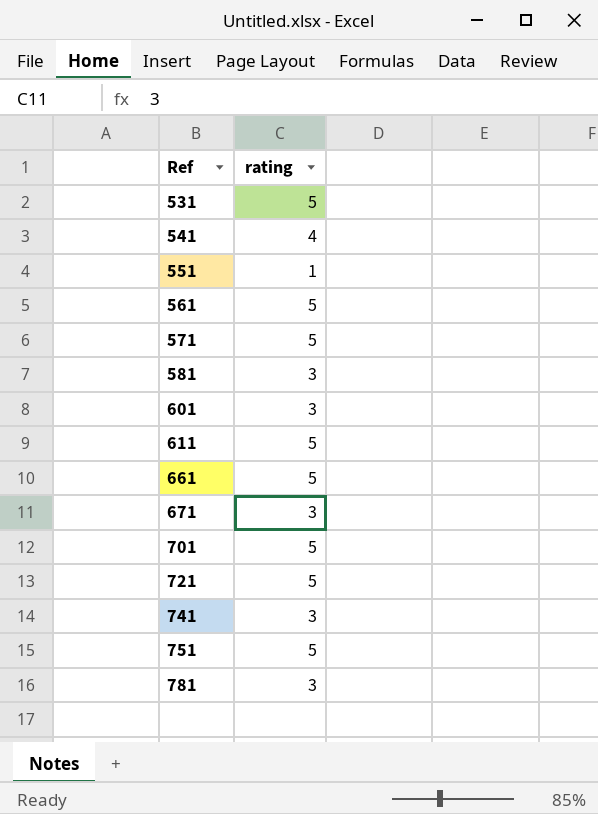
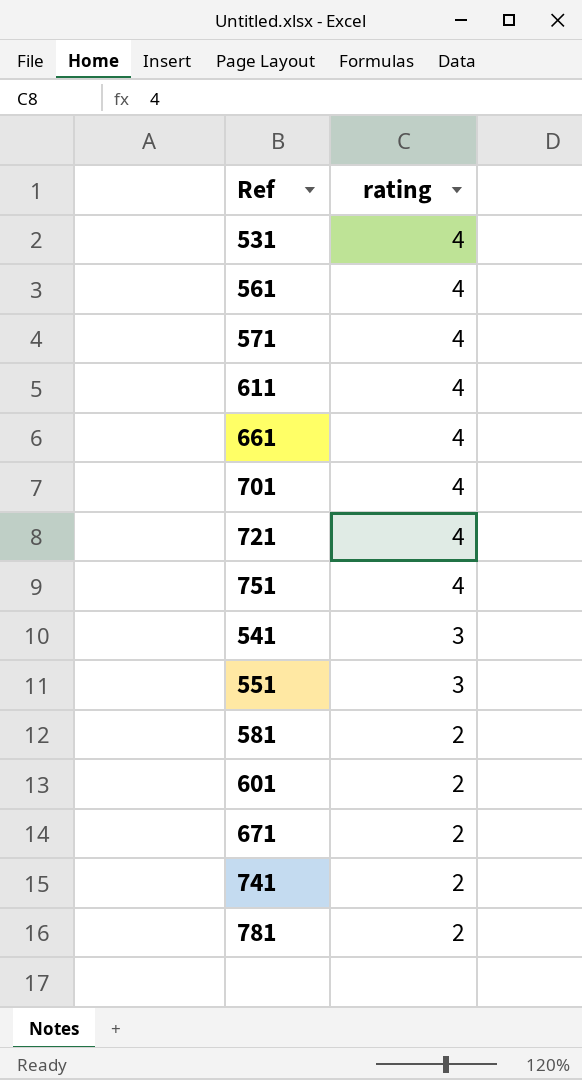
row order: Ref ascending -> rating descending
531 | rating: 5 -> 4
561 | rating: 5 -> 4
571 | rating: 5 -> 4
611 | rating: 5 -> 4
661 | rating: 5 -> 4
701 | rating: 5 -> 4
721 | rating: 5 -> 4
751 | rating: 5 -> 4
541 | rating: 4 -> 3
551 | rating: 1 -> 3
581 | rating: 3 -> 2
601 | rating: 3 -> 2
671 | rating: 3 -> 2
741 | rating: 3 -> 2
781 | rating: 3 -> 2

